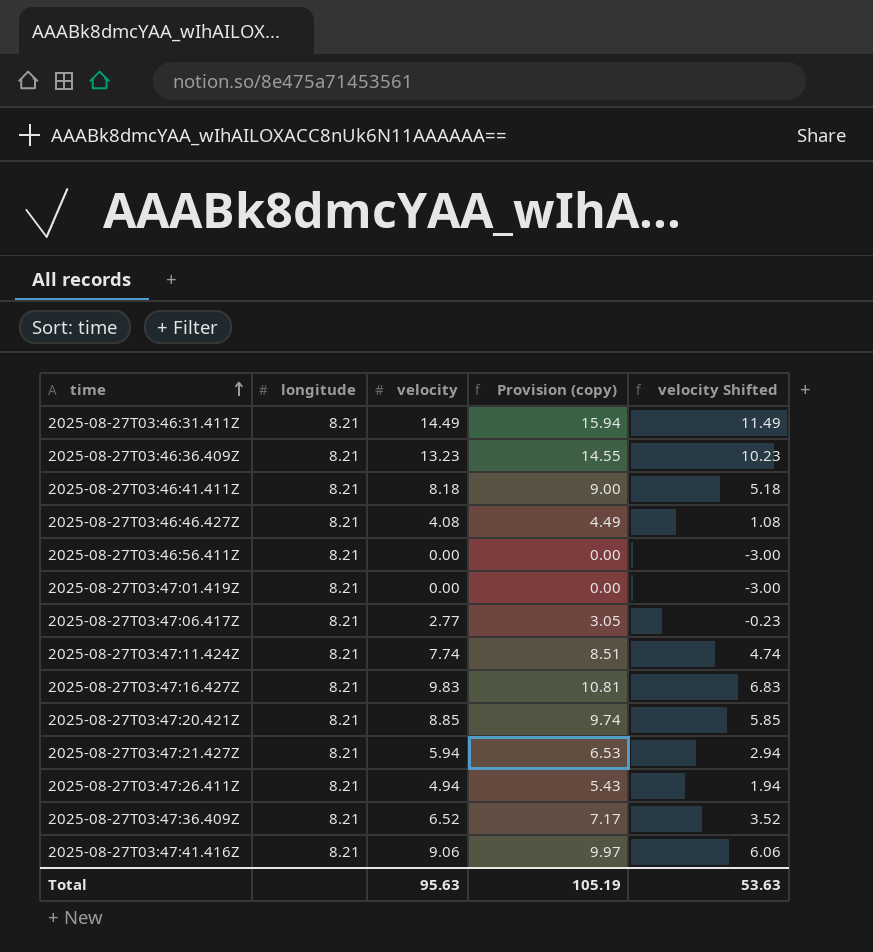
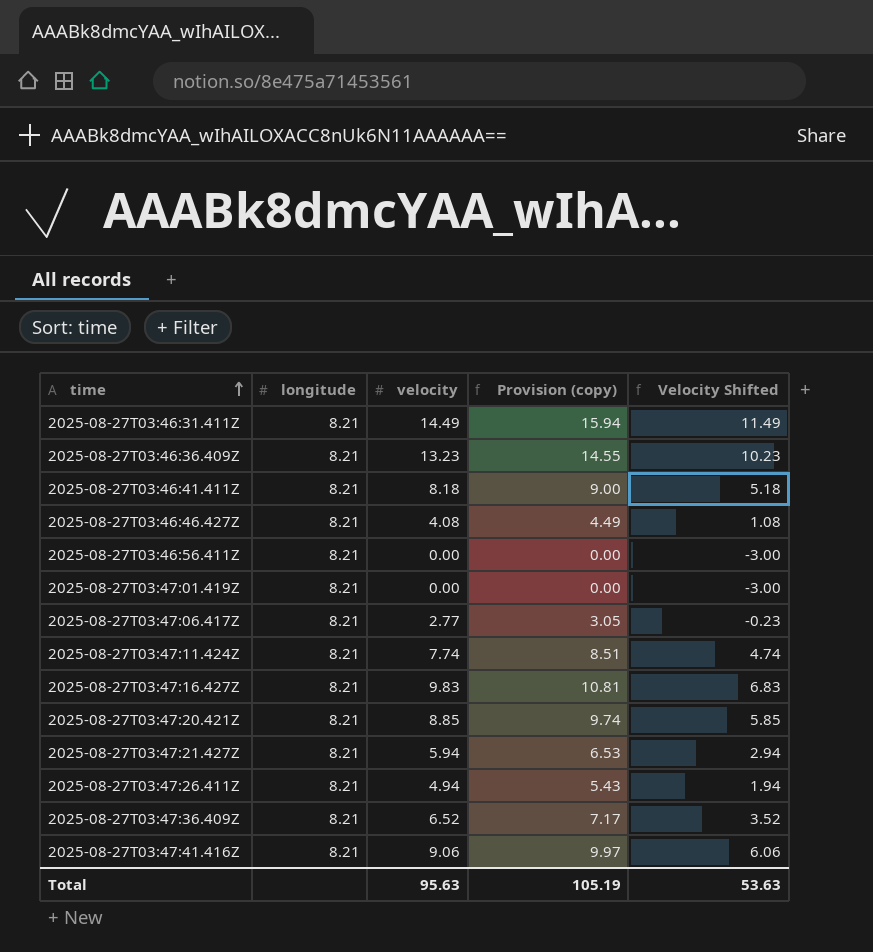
column name: velocity Shifted -> Velocity Shifted

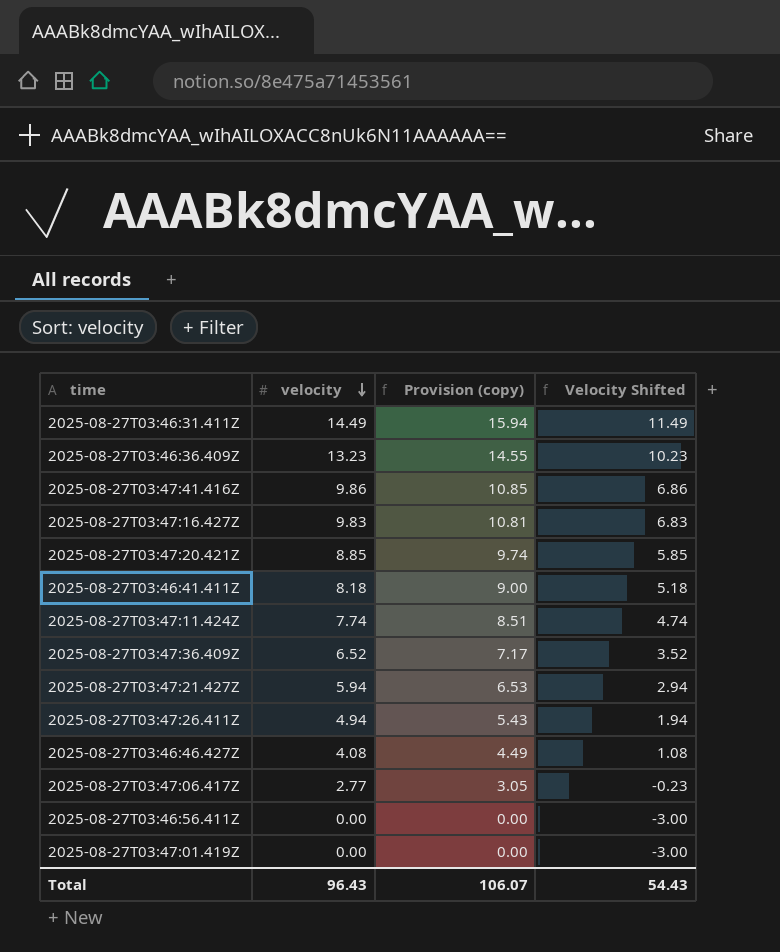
row order: time ascending -> velocity descending
column longitude | position: 2 -> none
2025-08-27T03:47:41.416Z | velocity: 9.06 -> 9.86
2025-08-27T03:47:41.416Z | Provision (copy): 9.97 -> 10.85
2025-08-27T03:47:41.416Z | Velocity Shifted: 6.06 -> 6.86
Total | velocity: 95.63 -> 96.43
Total | Provision (copy): 105.19 -> 106.07
Total | Velocity Shifted: 53.63 -> 54.43

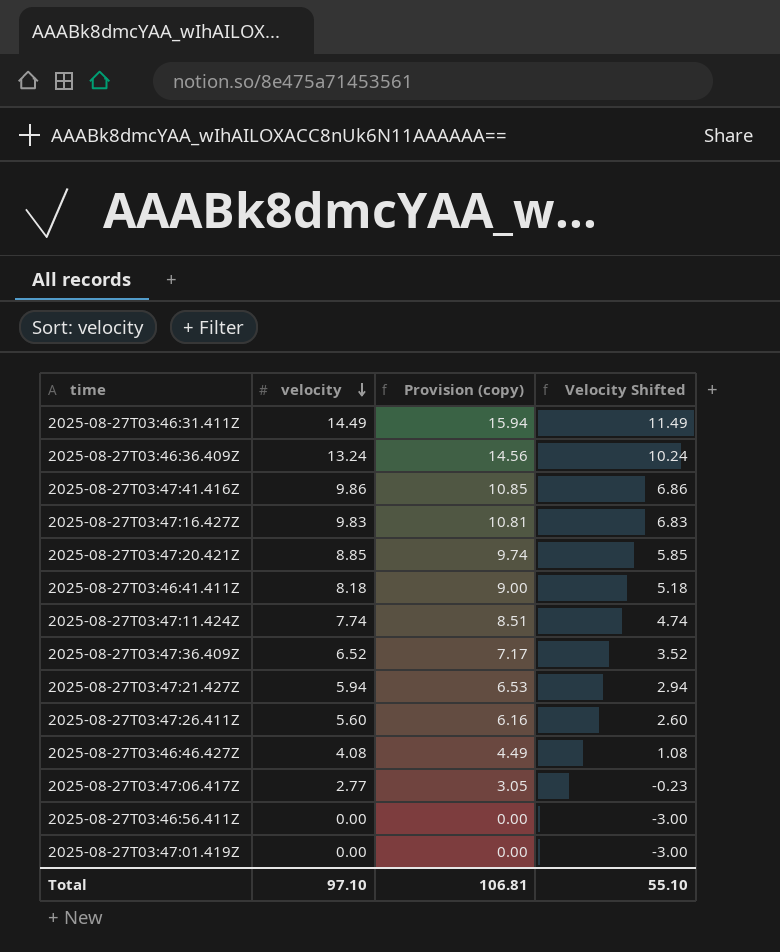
2025-08-27T03:46:36.409Z | velocity: 13.23 -> 13.24
2025-08-27T03:46:36.409Z | Provision (copy): 14.55 -> 14.56
2025-08-27T03:46:36.409Z | Velocity Shifted: 10.23 -> 10.24
2025-08-27T03:47:26.411Z | velocity: 4.94 -> 5.60
2025-08-27T03:47:26.411Z | Provision (copy): 5.43 -> 6.16
2025-08-27T03:47:26.411Z | Velocity Shifted: 1.94 -> 2.60
Total | velocity: 96.43 -> 97.10
Total | Provision (copy): 106.07 -> 106.81
Total | Velocity Shifted: 54.43 -> 55.10

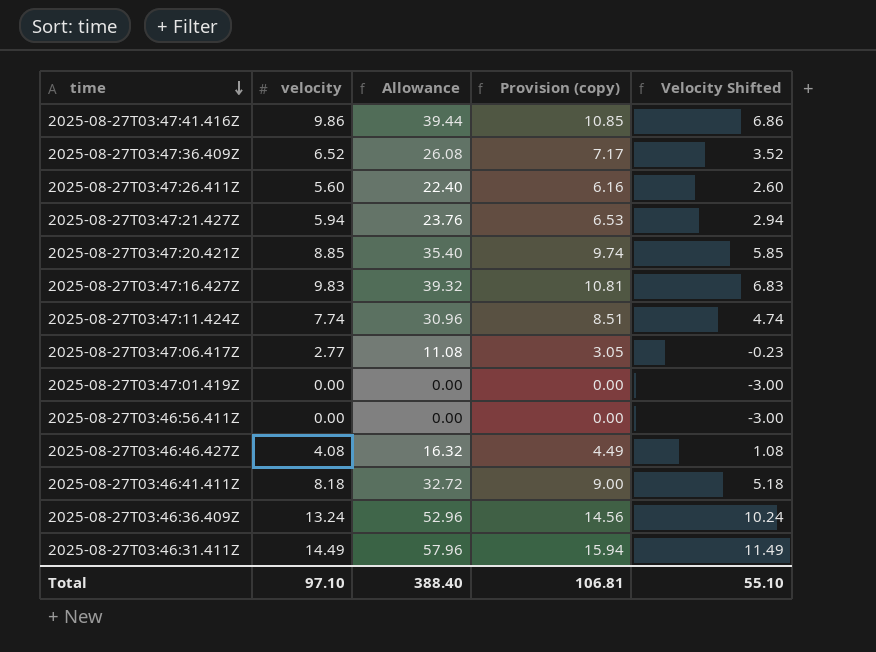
row order: velocity descending -> time descending
column Allowance | formula: none -> [velocity] * 4

